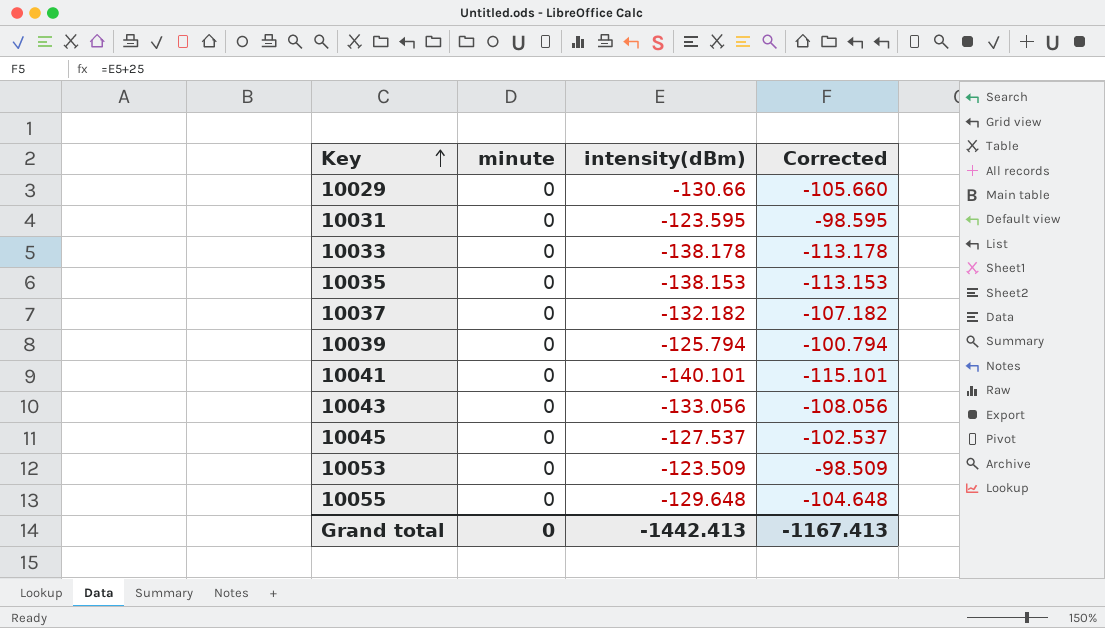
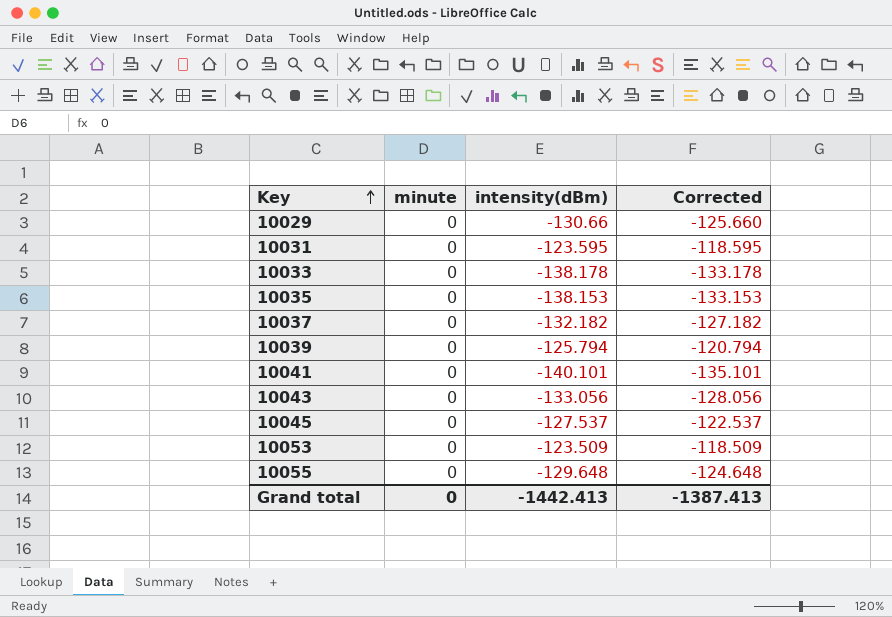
column Corrected | formula: [intensity(dBm)] + 25 -> [intensity(dBm)] + 5
Grand total | Corrected: -1167.413 -> -1387.413

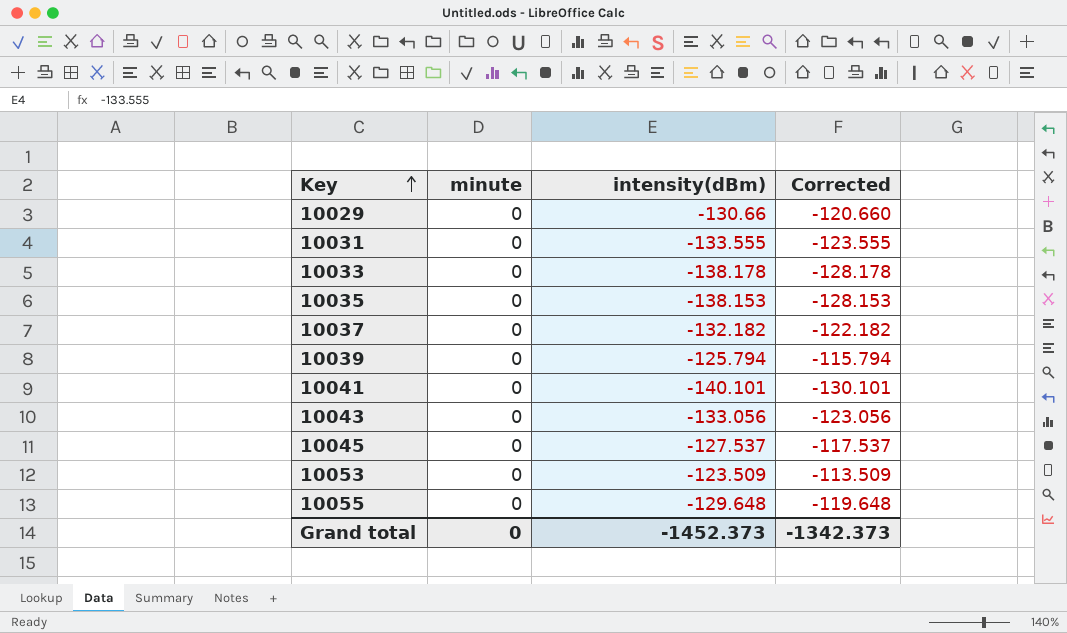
column Corrected | formula: [intensity(dBm)] + 5 -> [intensity(dBm)] + 10
10031 | intensity(dBm): -123.595 -> -133.555
Grand total | intensity(dBm): -1442.413 -> -1452.373
Grand total | Corrected: -1387.413 -> -1342.373

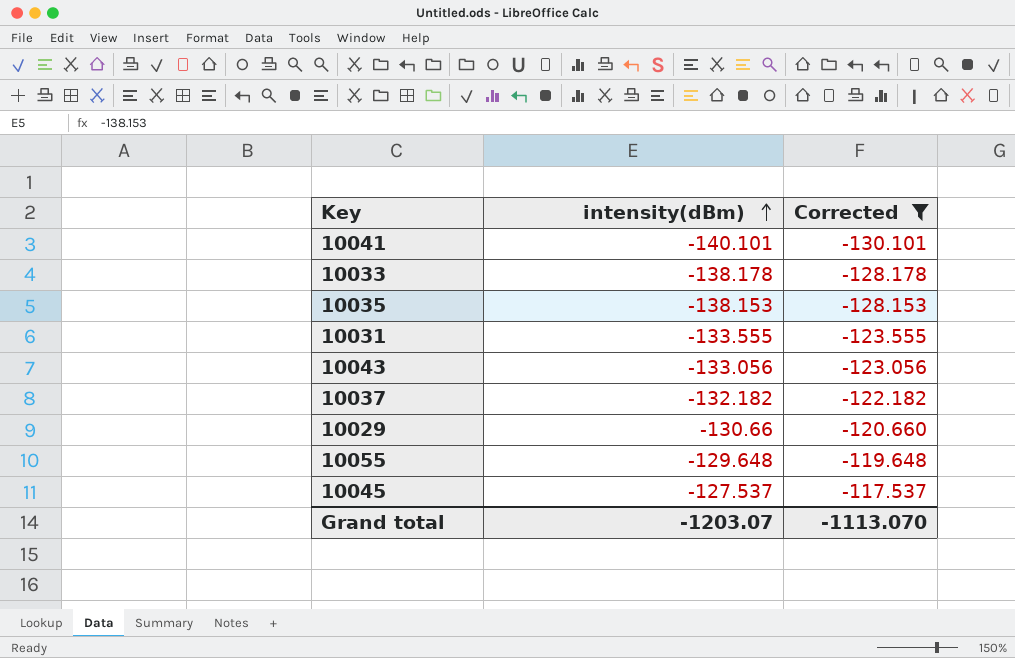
filter: none -> Corrected <= -117.537
row order: Key ascending -> intensity(dBm) ascending
column minute | position: 2 -> none
Grand total | intensity(dBm): -1452.373 -> -1203.07
Grand total | Corrected: -1342.373 -> -1113.070

